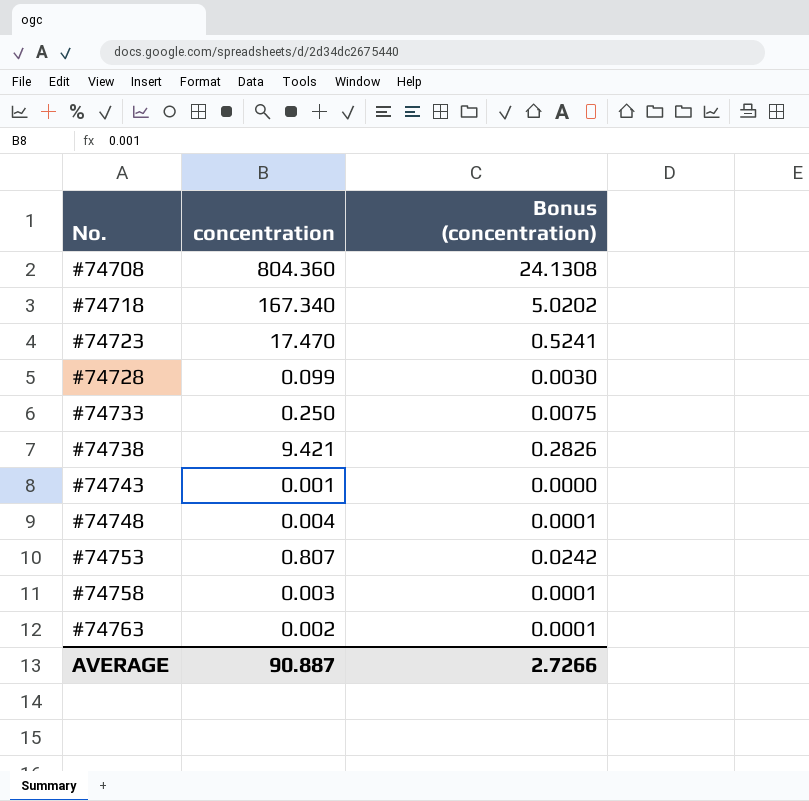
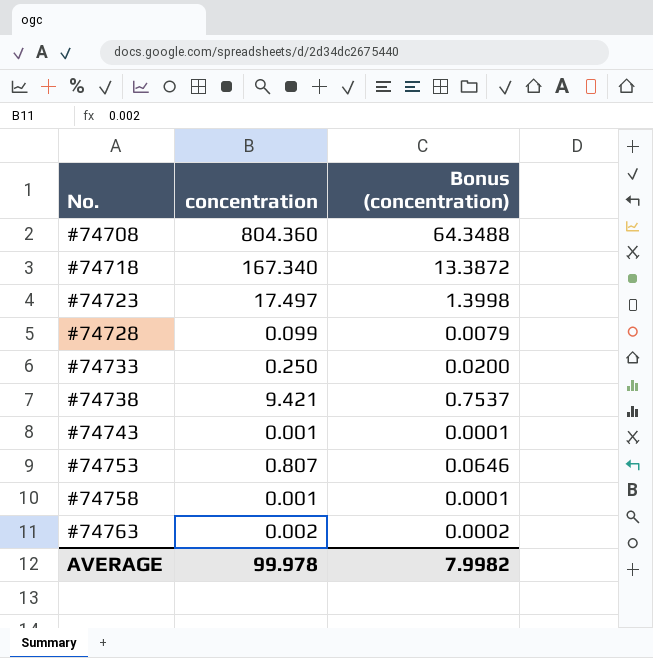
column Bonus (concentration) | formula: [concentration] * 0.03 -> [concentration] * 0.08
row #74748: 0.004 | 0.0001 -> none
#74723 | concentration: 17.470 -> 17.497
#74758 | concentration: 0.003 -> 0.001
AVERAGE | concentration: 90.887 -> 99.978
AVERAGE | Bonus (concentration): 2.7266 -> 7.9982

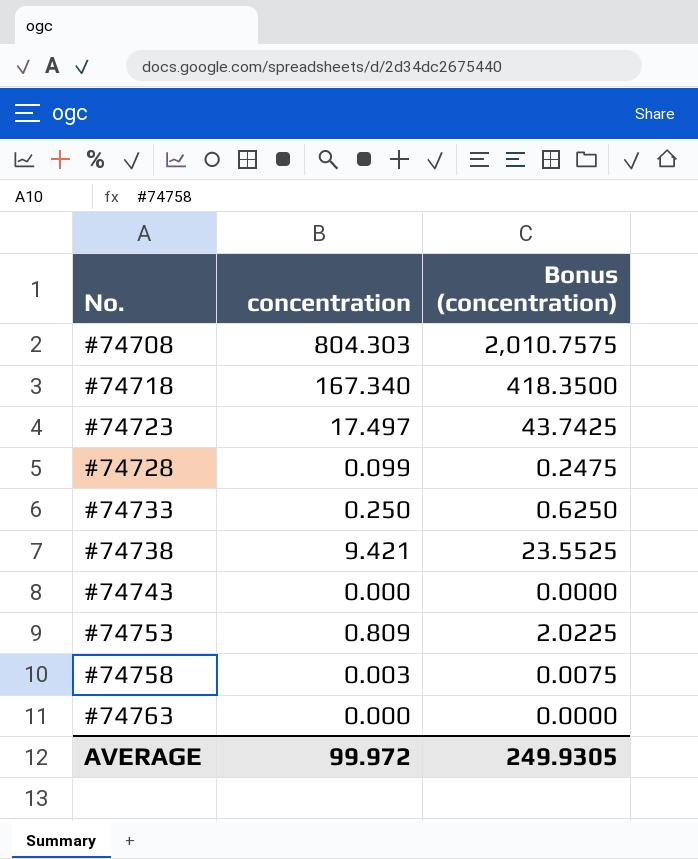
column Bonus (concentration) | formula: [concentration] * 0.08 -> [concentration] * 2.5
#74708 | concentration: 804.360 -> 804.303
#74743 | concentration: 0.001 -> 0.000
#74753 | concentration: 0.807 -> 0.809
#74758 | concentration: 0.001 -> 0.003
#74763 | concentration: 0.002 -> 0.000
AVERAGE | concentration: 99.978 -> 99.972
AVERAGE | Bonus (concentration): 7.9982 -> 249.9305

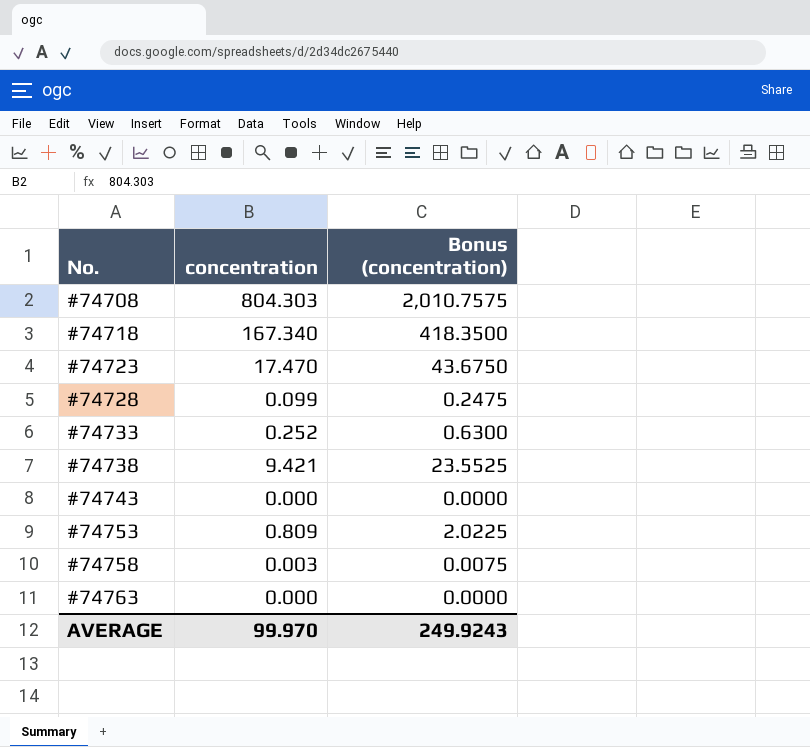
#74723 | concentration: 17.497 -> 17.470
#74723 | Bonus (concentration): 43.7425 -> 43.6750
#74733 | concentration: 0.250 -> 0.252
#74733 | Bonus (concentration): 0.6250 -> 0.6300
AVERAGE | concentration: 99.972 -> 99.970
AVERAGE | Bonus (concentration): 249.9305 -> 249.9243

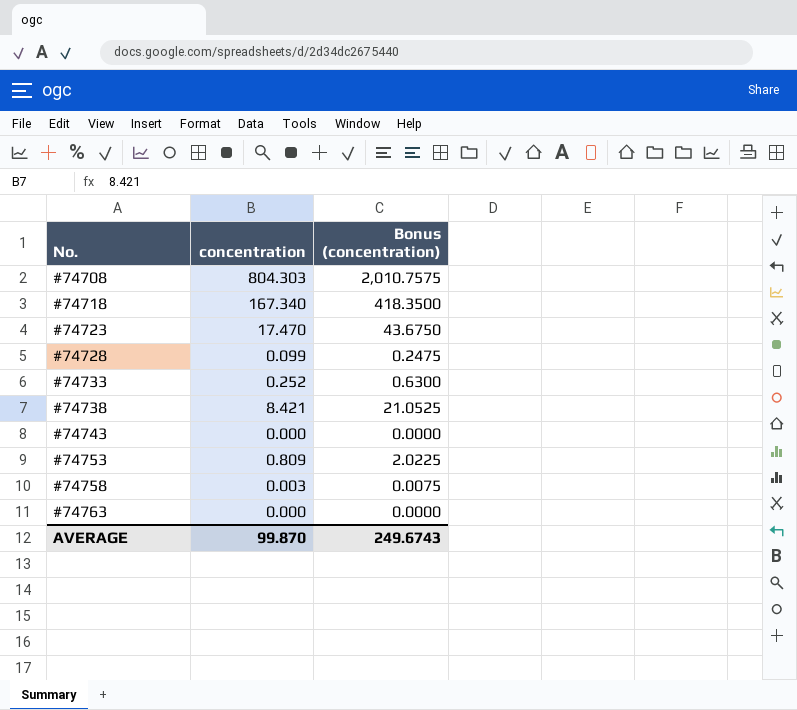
#74738 | concentration: 9.421 -> 8.421
#74738 | Bonus (concentration): 23.5525 -> 21.0525
AVERAGE | concentration: 99.970 -> 99.870
AVERAGE | Bonus (concentration): 249.9243 -> 249.6743

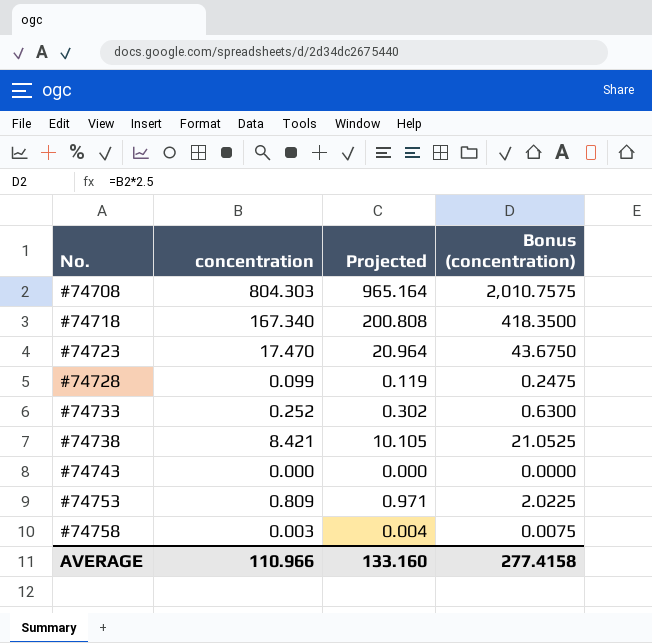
column Projected | formula: none -> [concentration] * 1.2
row #74763: 0.000 | 0.0000 -> none
AVERAGE | concentration: 99.870 -> 110.966
AVERAGE | Bonus (concentration): 249.6743 -> 277.4158

